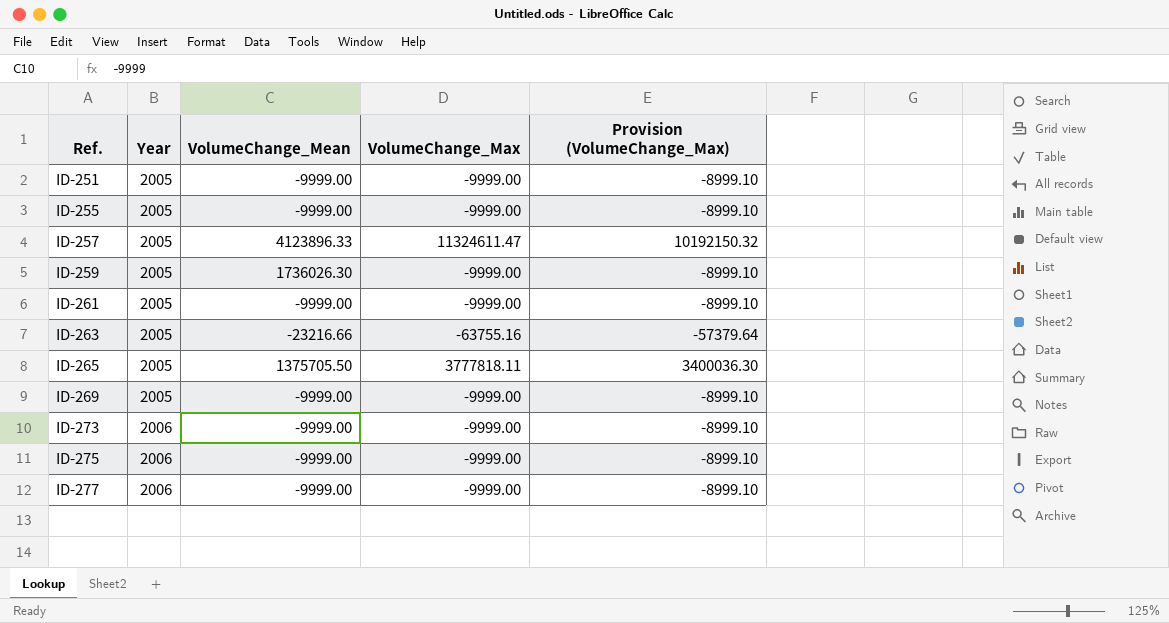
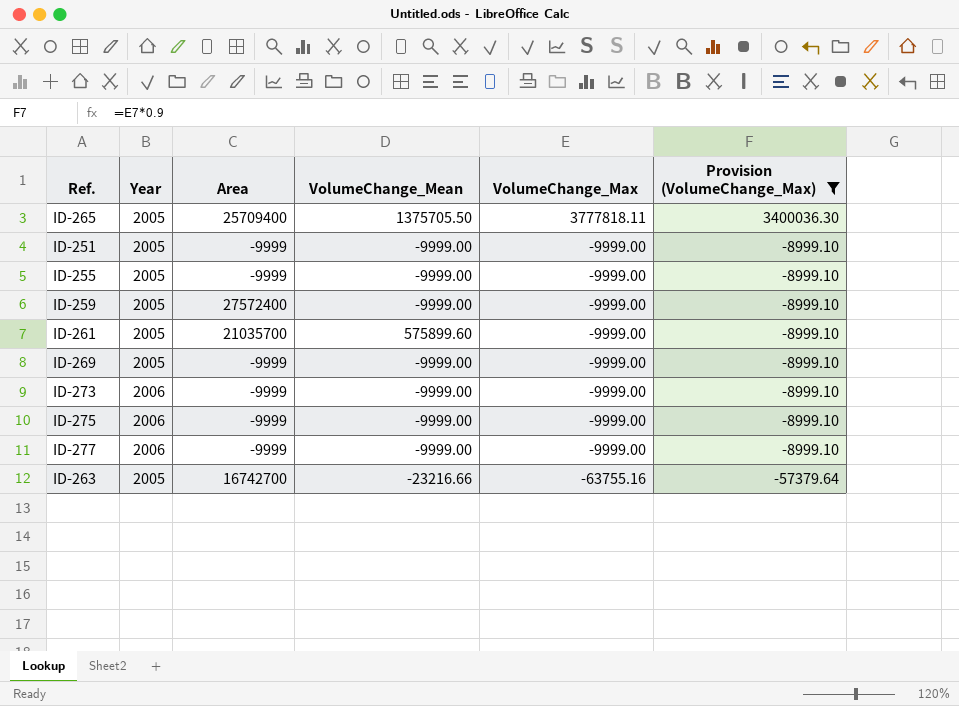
filter: none -> Provision (VolumeChange_Max) != 10192150.32
row order: Ref. ascending -> VolumeChange_Max descending
column Area | position: none -> 3
ID-259 | VolumeChange_Mean: 1736026.30 -> -9999.00
ID-261 | VolumeChange_Mean: -9999.00 -> 575899.60

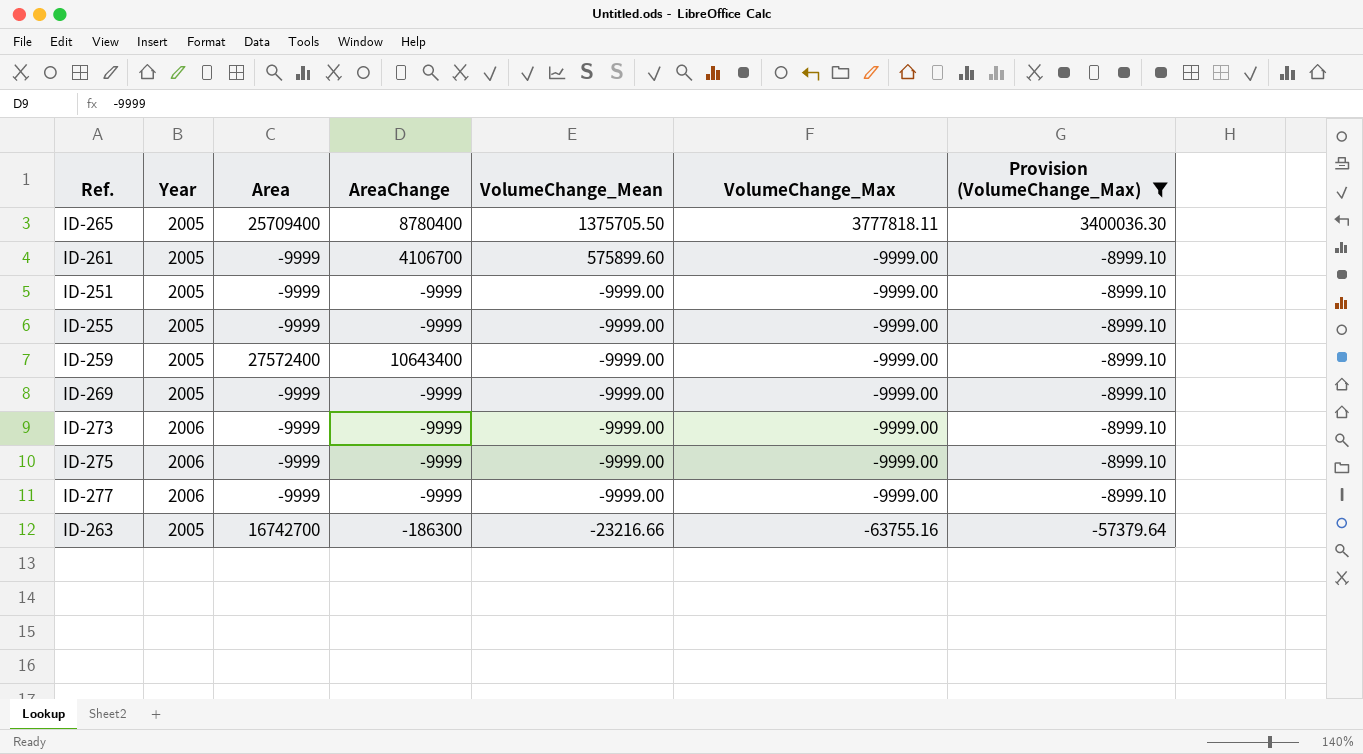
row order: VolumeChange_Max descending -> VolumeChange_Mean descending
column AreaChange | position: none -> 4
ID-261 | Area: 21035700 -> -9999

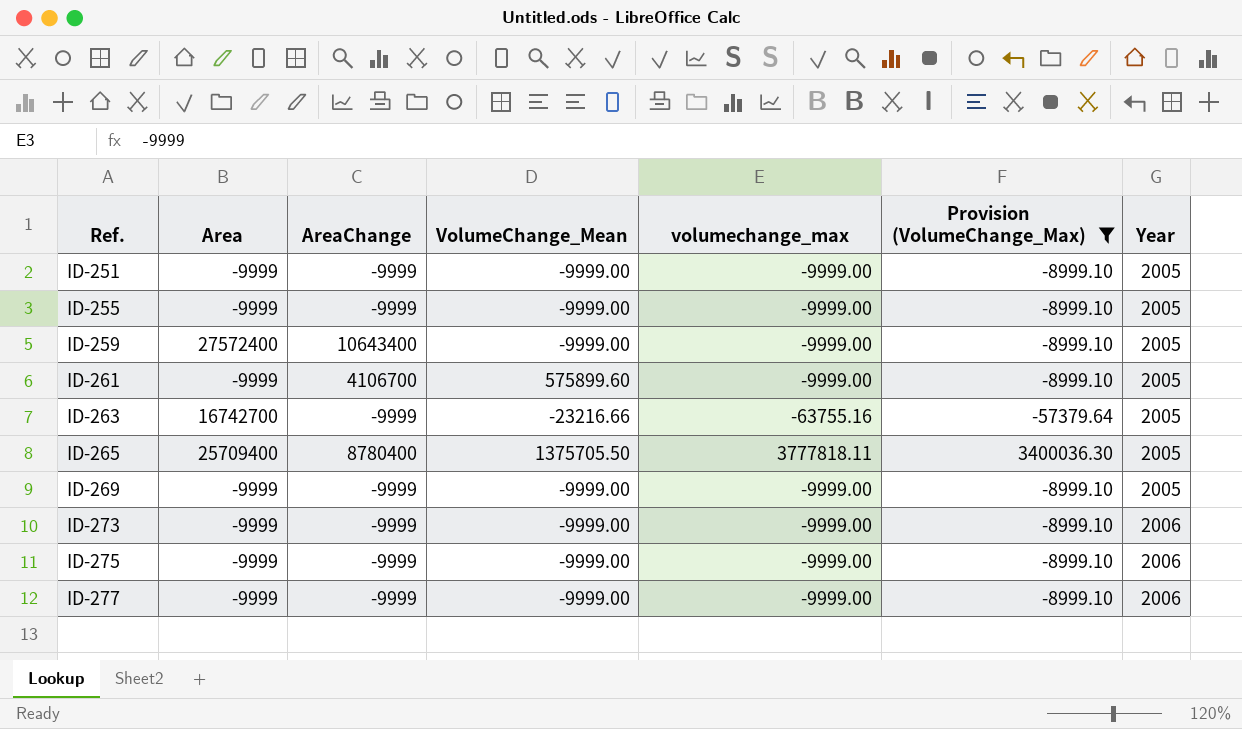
row order: VolumeChange_Mean descending -> Ref. ascending
column name: VolumeChange_Max -> volumechange_max
column Year | position: 2 -> 7
ID-263 | AreaChange: -186300 -> -9999

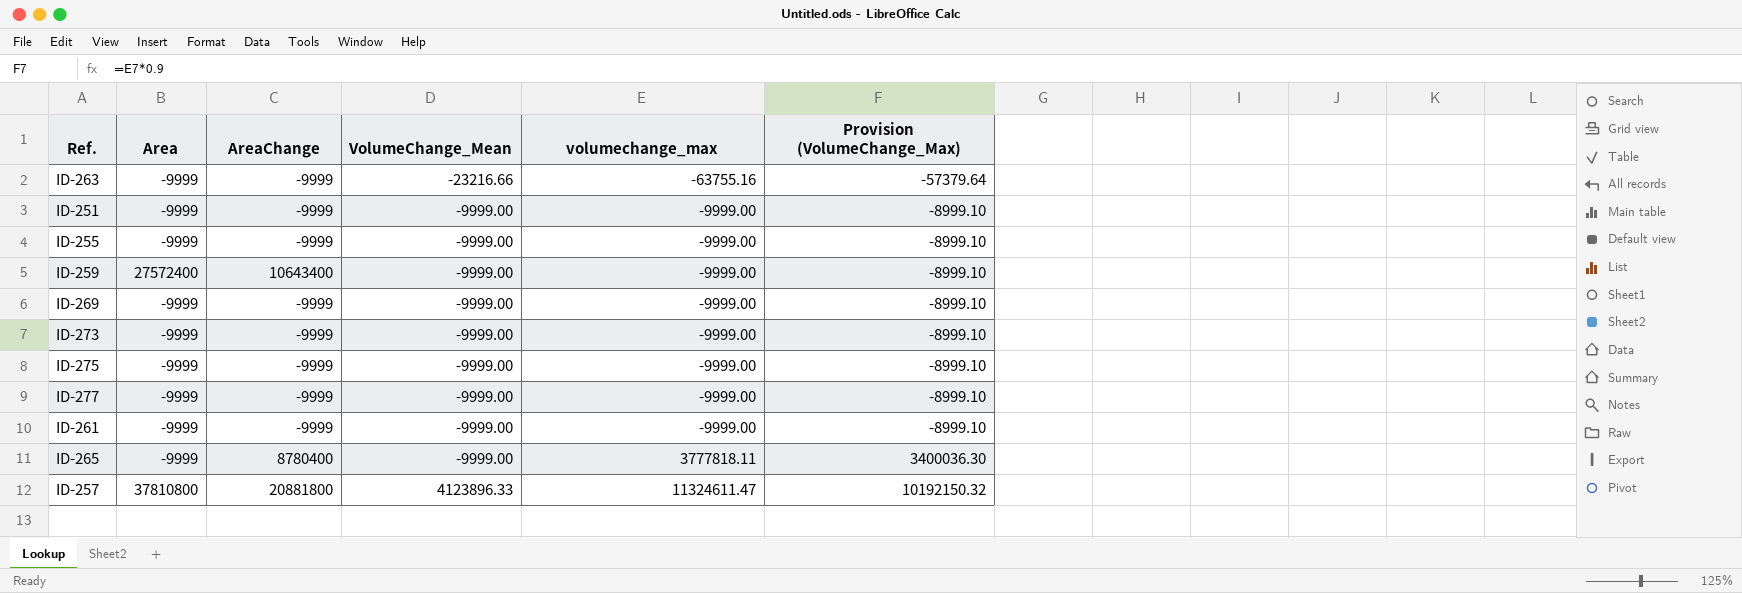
filter: Provision (VolumeChange_Max) != 10192150.32 -> none
row order: Ref. ascending -> VolumeChange_Mean ascending
column Year | position: 7 -> none
ID-263 | Area: 16742700 -> -9999
ID-261 | AreaChange: 4106700 -> -9999
ID-261 | VolumeChange_Mean: 575899.60 -> -9999.00
ID-265 | Area: 25709400 -> -9999
ID-265 | VolumeChange_Mean: 1375705.50 -> -9999.00

